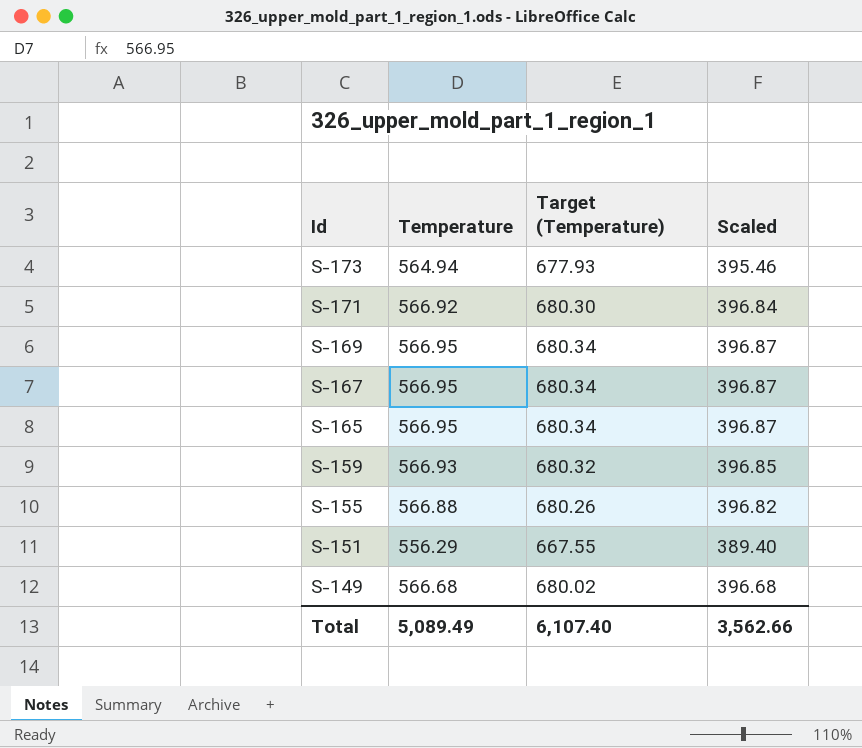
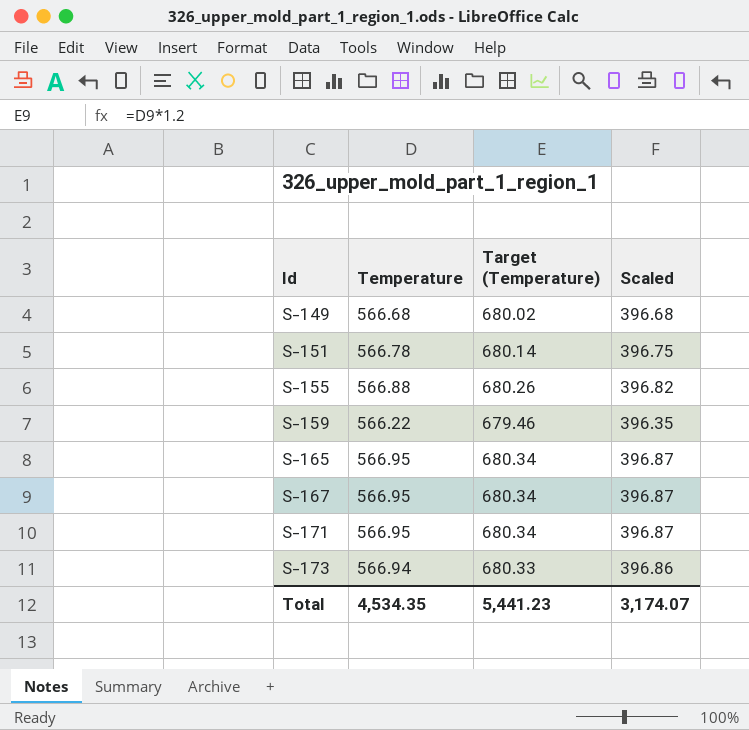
row order: Id descending -> Id ascending
row S-169: 566.95 | 680.34 | 396.87 -> none
S-151 | Temperature: 556.29 -> 566.78
S-151 | Target (Temperature): 667.55 -> 680.14
S-151 | Scaled: 389.40 -> 396.75
S-159 | Temperature: 566.93 -> 566.22
S-159 | Target (Temperature): 680.32 -> 679.46
S-159 | Scaled: 396.85 -> 396.35
S-171 | Temperature: 566.92 -> 566.95
S-171 | Target (Temperature): 680.30 -> 680.34
S-171 | Scaled: 396.84 -> 396.87
S-173 | Temperature: 564.94 -> 566.94
S-173 | Target (Temperature): 677.93 -> 680.33
S-173 | Scaled: 395.46 -> 396.86
Total | Temperature: 5,089.49 -> 4,534.35
Total | Target (Temperature): 6,107.40 -> 5,441.23
Total | Scaled: 3,562.66 -> 3,174.07

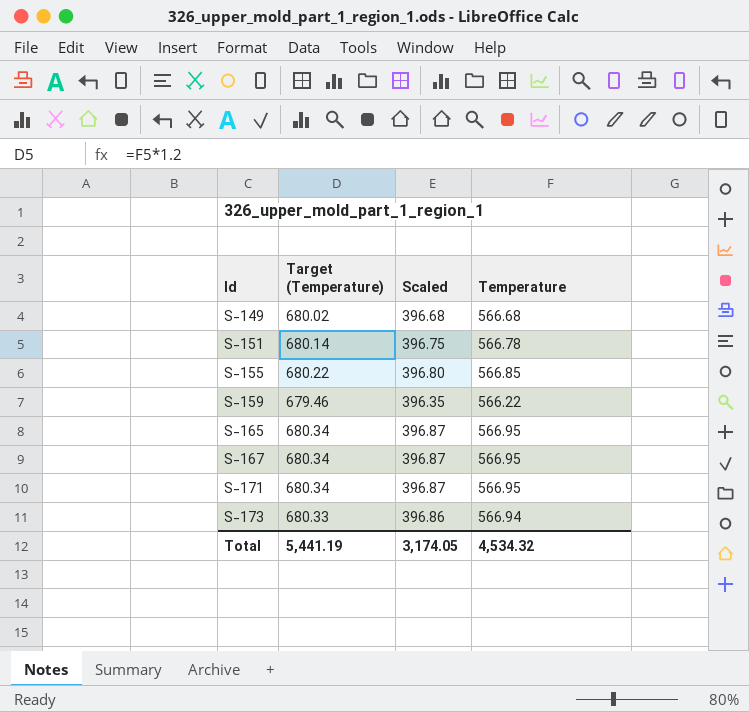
column Temperature | position: 2 -> 4
S-155 | Target (Temperature): 680.26 -> 680.22
S-155 | Scaled: 396.82 -> 396.80
S-155 | Temperature: 566.88 -> 566.85
Total | Target (Temperature): 5,441.23 -> 5,441.19
Total | Scaled: 3,174.07 -> 3,174.05
Total | Temperature: 4,534.35 -> 4,534.32

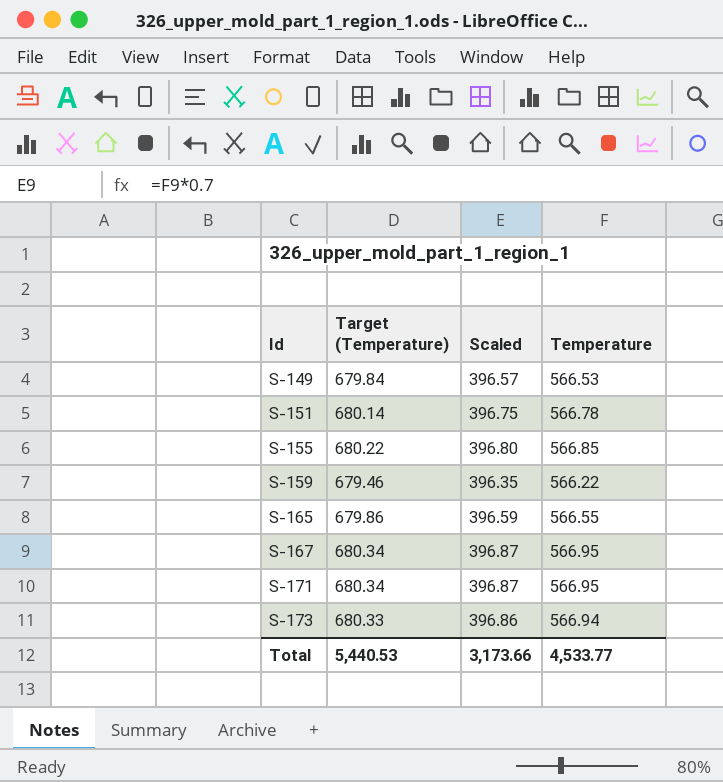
S-149 | Target (Temperature): 680.02 -> 679.84
S-149 | Scaled: 396.68 -> 396.57
S-149 | Temperature: 566.68 -> 566.53
S-165 | Target (Temperature): 680.34 -> 679.86
S-165 | Scaled: 396.87 -> 396.59
S-165 | Temperature: 566.95 -> 566.55
Total | Target (Temperature): 5,441.19 -> 5,440.53
Total | Scaled: 3,174.05 -> 3,173.66
Total | Temperature: 4,534.32 -> 4,533.77

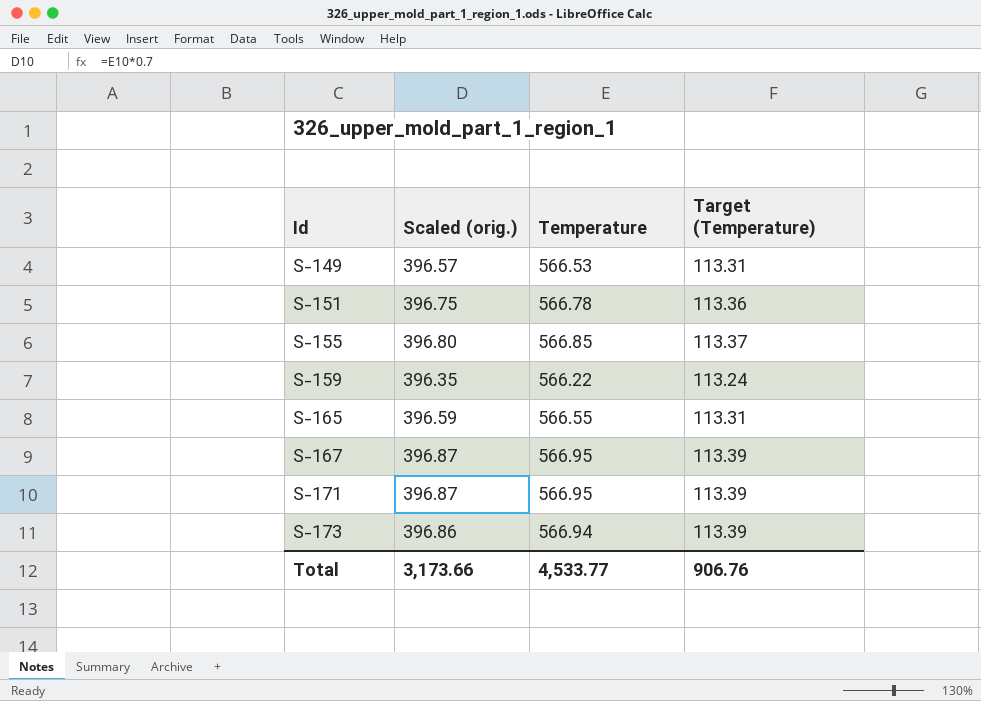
column name: Scaled -> Scaled (orig.)
column Target (Temperature) | formula: [Temperature] * 1.2 -> [Temperature] * 0.2
column Target (Temperature) | position: 2 -> 4
Total | Target (Temperature): 5,440.53 -> 906.76

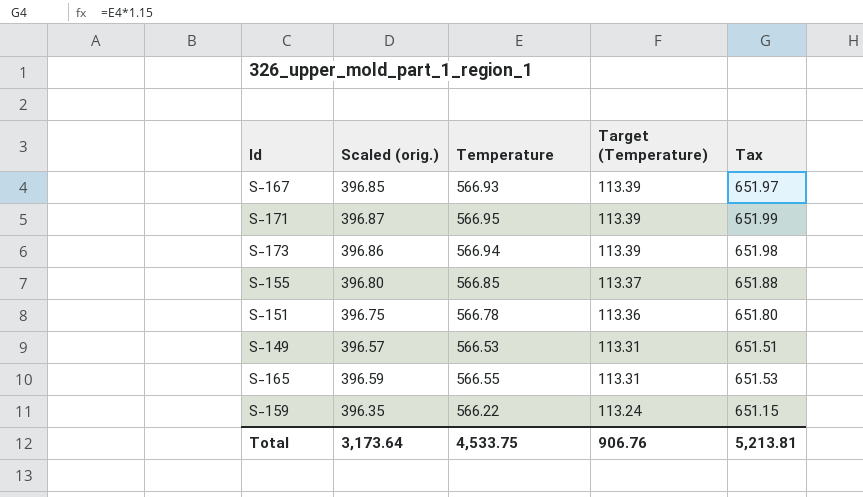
row order: Id ascending -> Target (Temperature) descending
column Tax | formula: none -> [Temperature] * 1.15
S-167 | Scaled (orig.): 396.87 -> 396.85
S-167 | Temperature: 566.95 -> 566.93
Total | Scaled (orig.): 3,173.66 -> 3,173.64
Total | Temperature: 4,533.77 -> 4,533.75

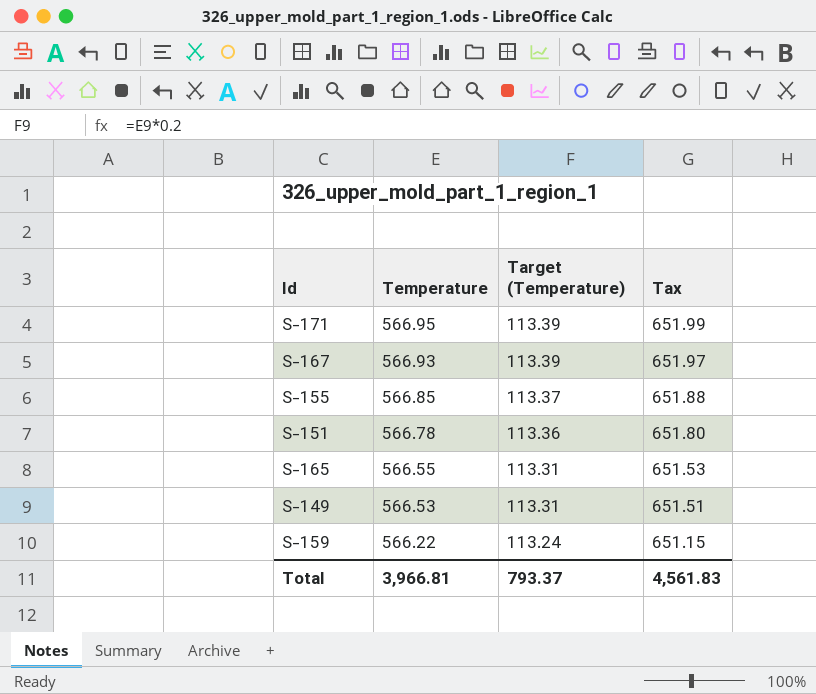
row order: Target (Temperature) descending -> Temperature descending
column Scaled (orig.) | formula: [Temperature] * 0.7 -> none
row S-173: 396.86 | 566.94 | 113.39 | 651.98 -> none
Total | Temperature: 4,533.75 -> 3,966.81
Total | Target (Temperature): 906.76 -> 793.37
Total | Tax: 5,213.81 -> 4,561.83

